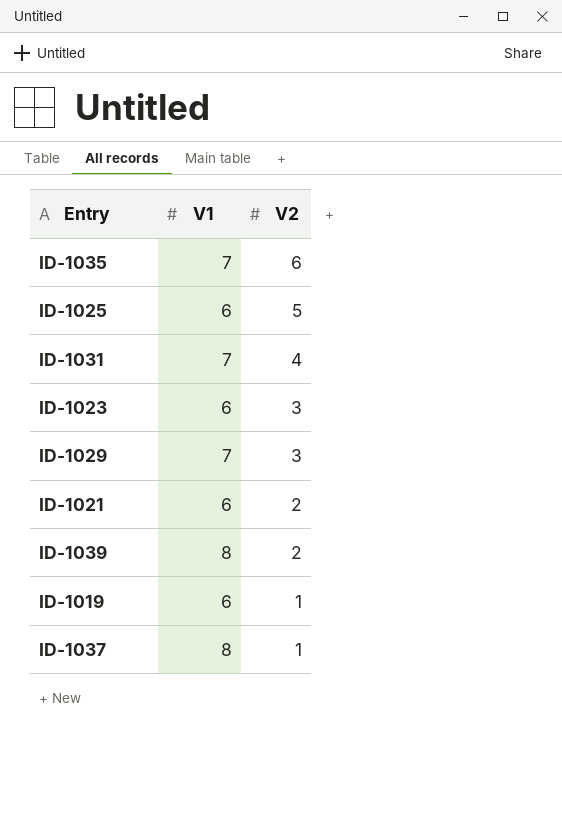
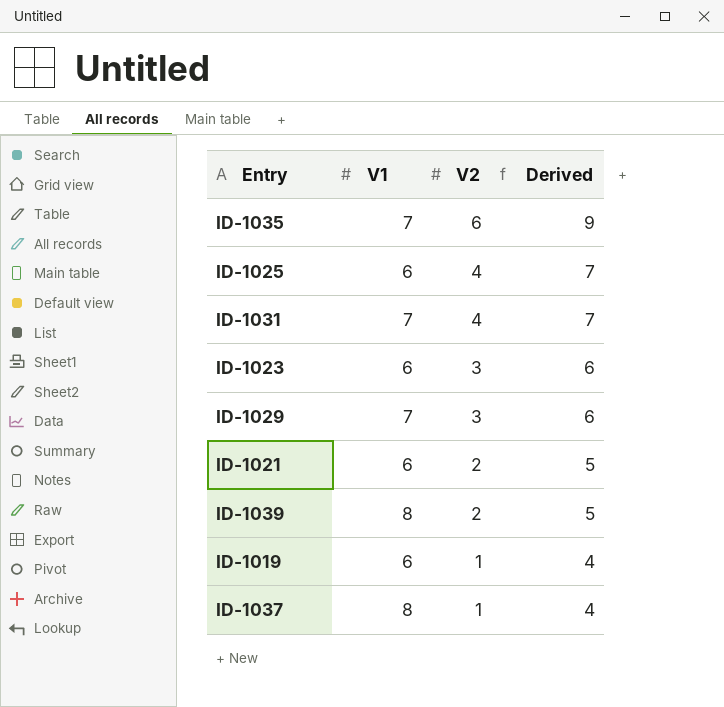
column Derived | formula: none -> [V2] + 3
ID-1025 | V2: 5 -> 4

